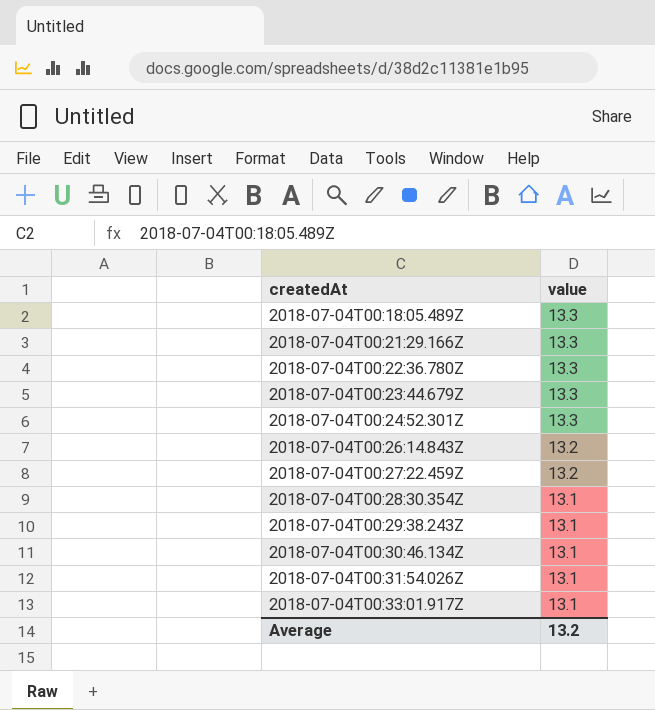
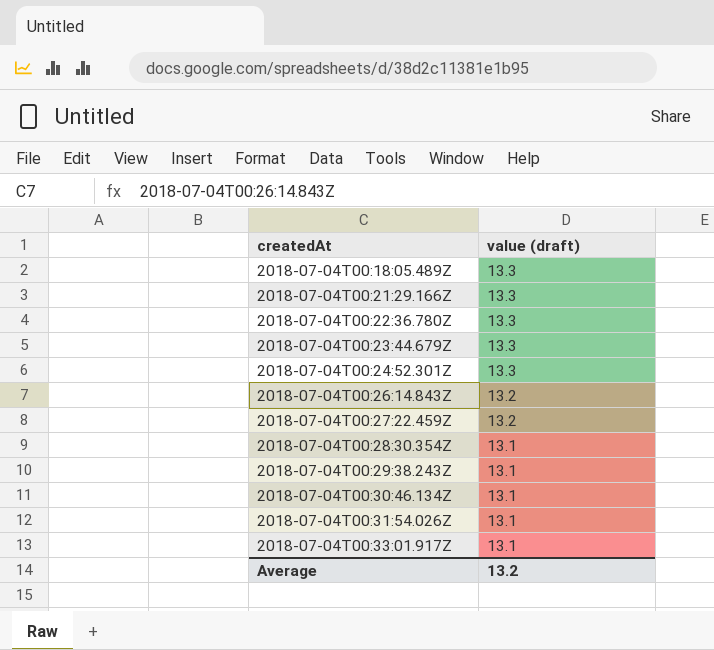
column name: value -> value (draft)

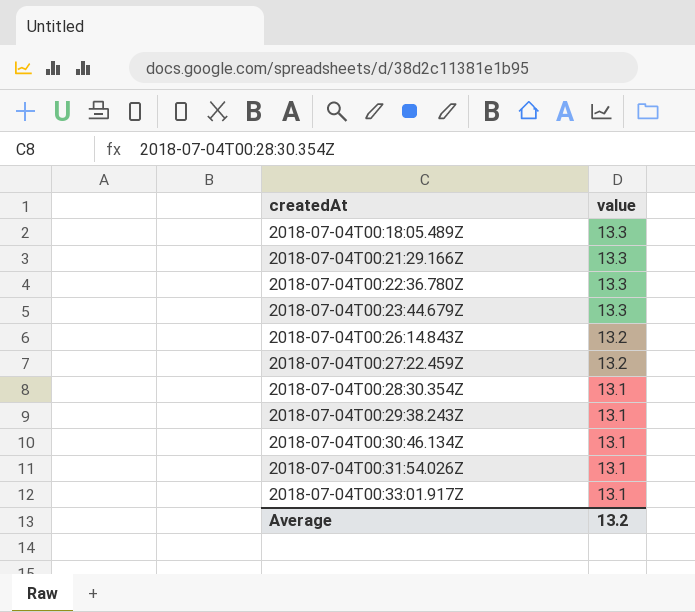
column name: value (draft) -> value
row 2018-07-04T00:24:52.301Z: 13.3 -> none

